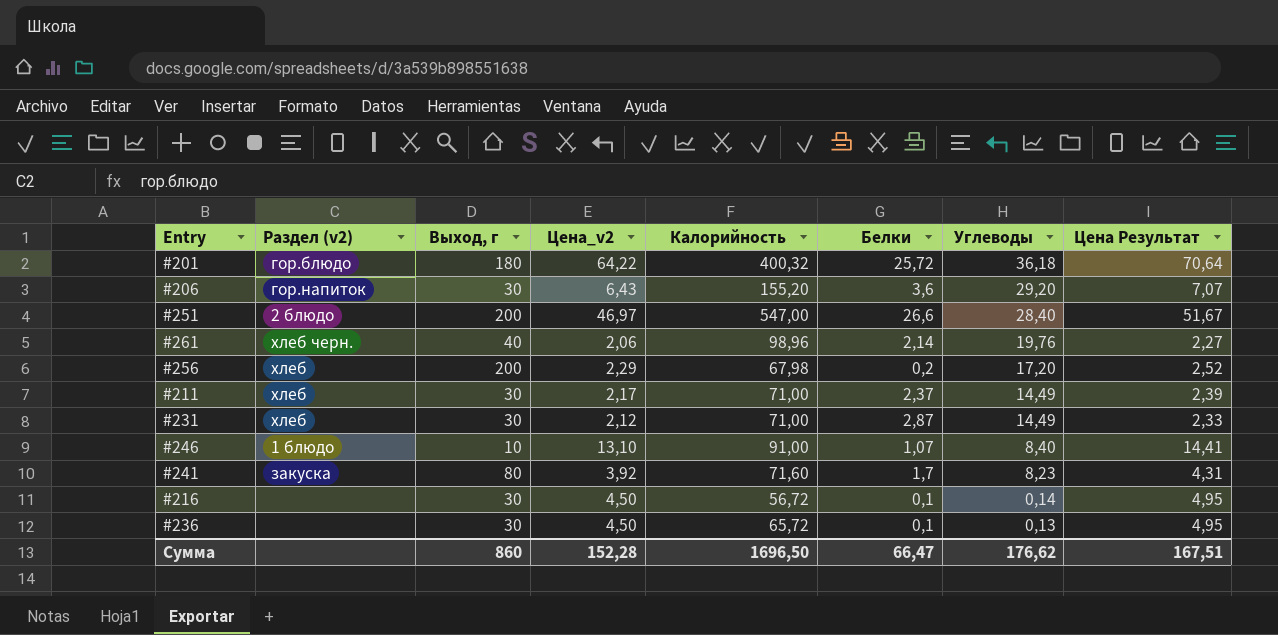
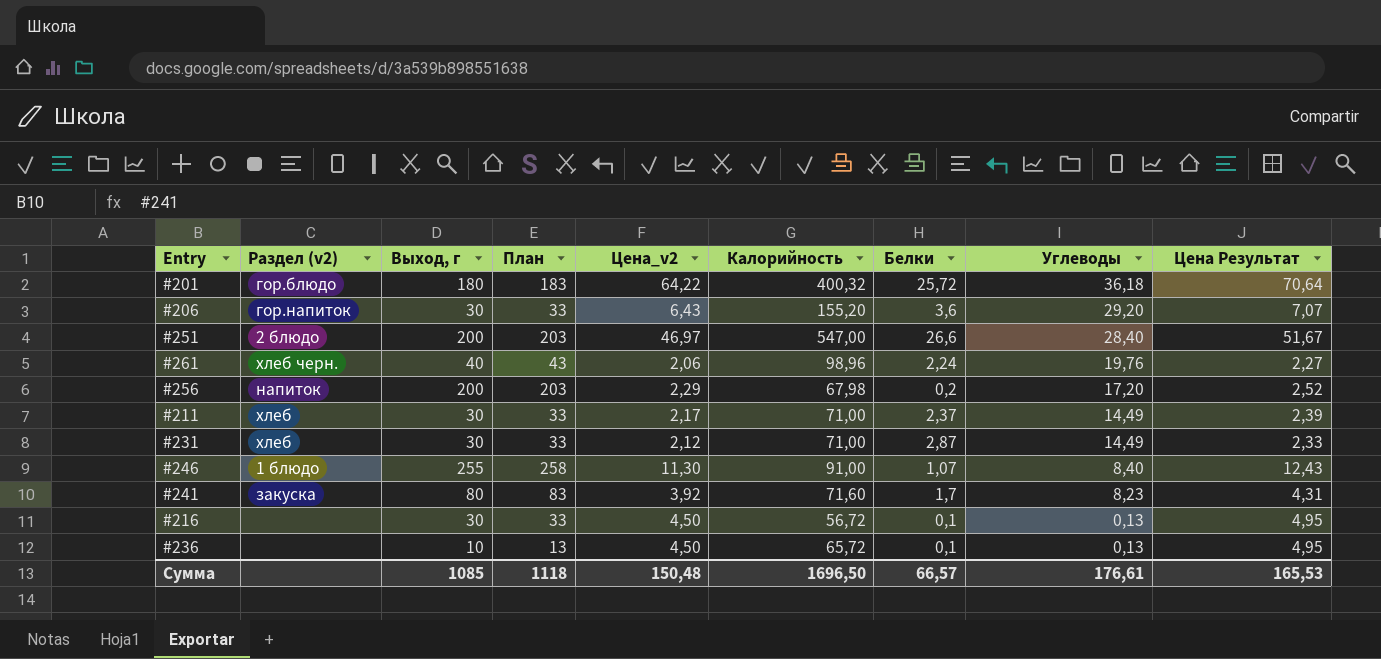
column План | formula: none -> [Выход, г] + 3
#261 | Белки: 2,14 -> 2,24
#256 | Раздел (v2): хлеб -> напиток
#246 | Выход, г: 10 -> 255
#246 | Цена_v2: 13,10 -> 11,30
#246 | Цена Результат: 14,41 -> 12,43
#216 | Углеводы: 0,14 -> 0,13
#236 | Выход, г: 30 -> 10
Сумма | Выход, г: 860 -> 1085
Сумма | Цена_v2: 152,28 -> 150,48
Сумма | Белки: 66,47 -> 66,57
Сумма | Углеводы: 176,62 -> 176,61
Сумма | Цена Результат: 167,51 -> 165,53

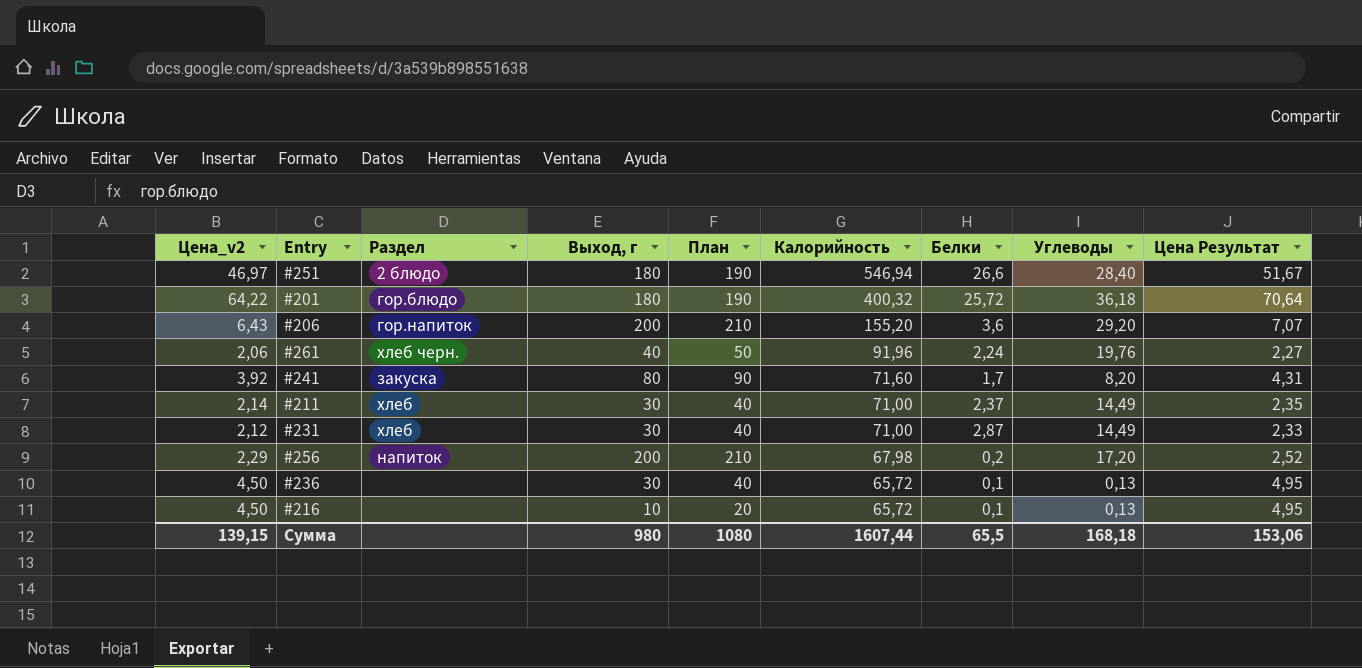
row order: Углеводы descending -> Калорийность descending
column Цена_v2 | position: 5 -> 1
column name: Раздел (v2) -> Раздел
column План | formula: [Выход, г] + 3 -> [Выход, г] + 10
row #246: 1 блюдо | 255 | 258 | 11,30 | 91,00 | 1,07 | 8,40 | 12,43 -> none
#251 | Выход, г: 200 -> 180
#251 | Калорийность: 547,00 -> 546,94
#206 | Выход, г: 30 -> 200
#261 | Калорийность: 98,96 -> 91,96
#241 | Углеводы: 8,23 -> 8,20
#211 | Цена_v2: 2,17 -> 2,14
#211 | Цена Результат: 2,39 -> 2,35
#236 | Выход, г: 10 -> 30
#216 | Выход, г: 30 -> 10
#216 | Калорийность: 56,72 -> 65,72
Сумма | Цена_v2: 150,48 -> 139,15
Сумма | Выход, г: 1085 -> 980
Сумма | План: 1118 -> 1080
Сумма | Калорийность: 1696,50 -> 1607,44
Сумма | Белки: 66,57 -> 65,5
Сумма | Углеводы: 176,61 -> 168,18
Сумма | Цена Результат: 165,53 -> 153,06

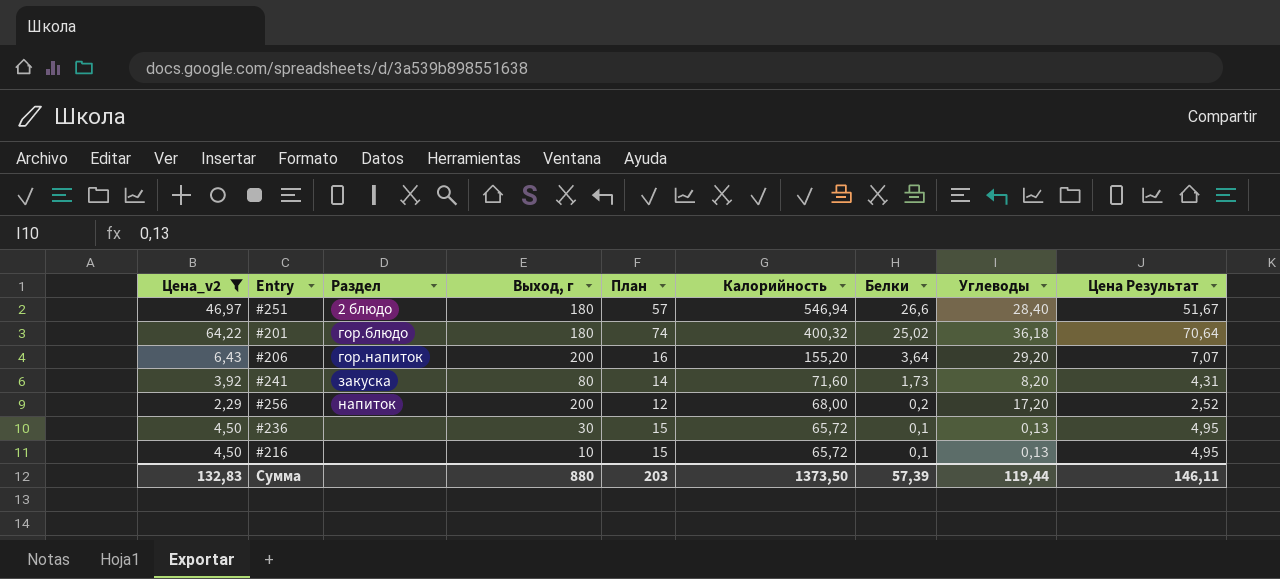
filter: none -> Цена_v2 >= 2,29
column План | formula: [Выход, г] + 10 -> [Цена_v2] + 10
#201 | Белки: 25,72 -> 25,02
#206 | Белки: 3,6 -> 3,64
#241 | Белки: 1,7 -> 1,73
#256 | Калорийность: 67,98 -> 68,00
Сумма | Цена_v2: 139,15 -> 132,83
Сумма | Выход, г: 980 -> 880
Сумма | План: 1080 -> 203
Сумма | Калорийность: 1607,44 -> 1373,50
Сумма | Белки: 65,5 -> 57,39
Сумма | Углеводы: 168,18 -> 119,44
Сумма | Цена Результат: 153,06 -> 146,11

